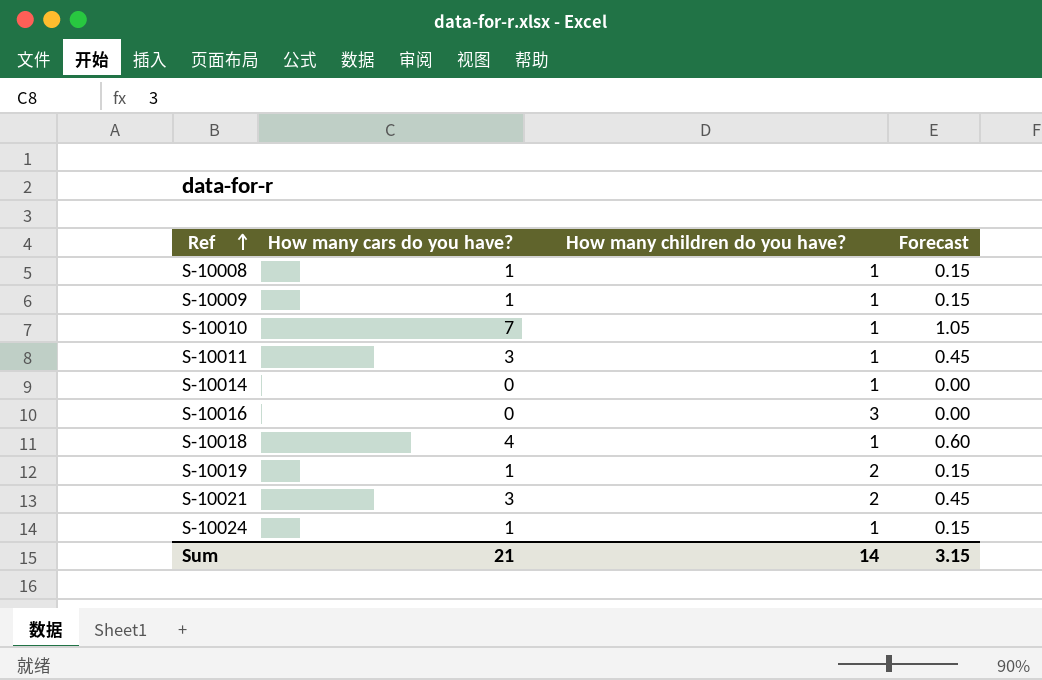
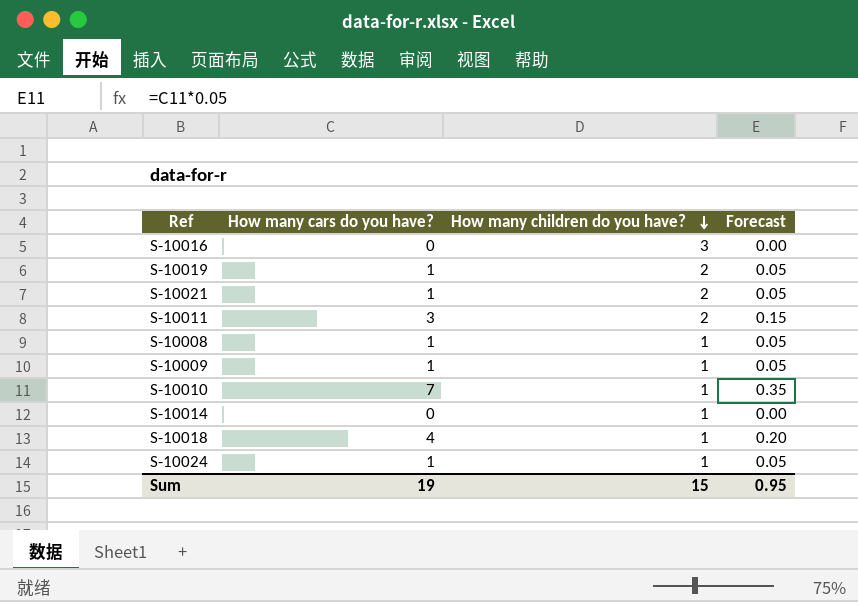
row order: Ref ascending -> How many children do you have? descending
column Forecast | formula: [How many cars do you have?] * 0.15 -> [How many cars do you have?] * 0.05
S-10021 | How many cars do you have?: 3 -> 1
S-10011 | How many children do you have?: 1 -> 2
Sum | How many cars do you have?: 21 -> 19
Sum | How many children do you have?: 14 -> 15
Sum | Forecast: 3.15 -> 0.95

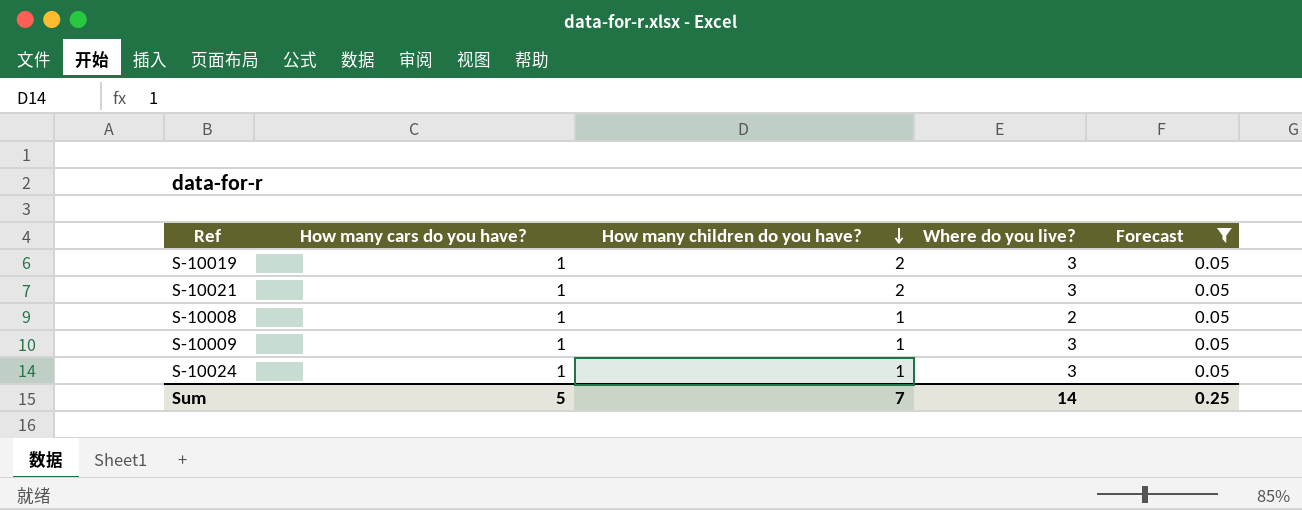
filter: none -> Forecast = 0.05
column Where do you live? | position: none -> 4
Sum | How many cars do you have?: 19 -> 5
Sum | How many children do you have?: 15 -> 7
Sum | Forecast: 0.95 -> 0.25

